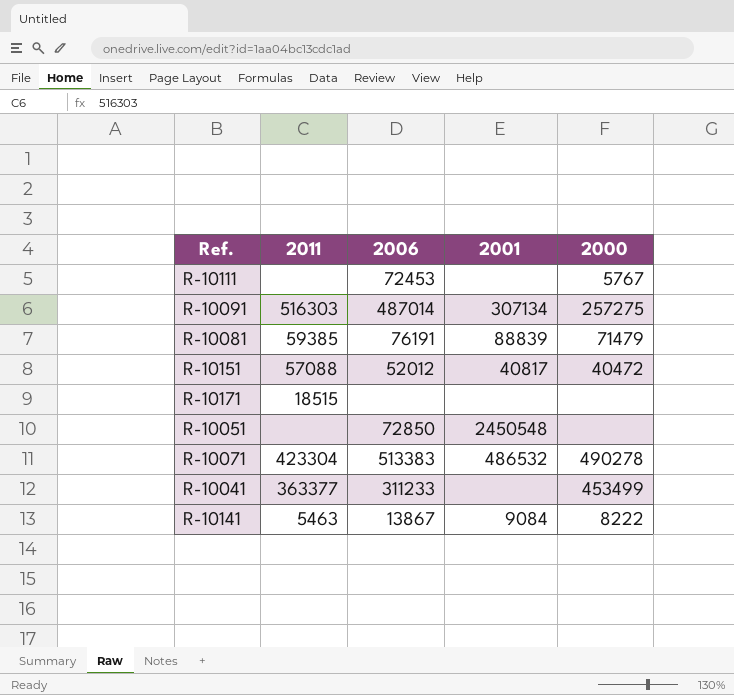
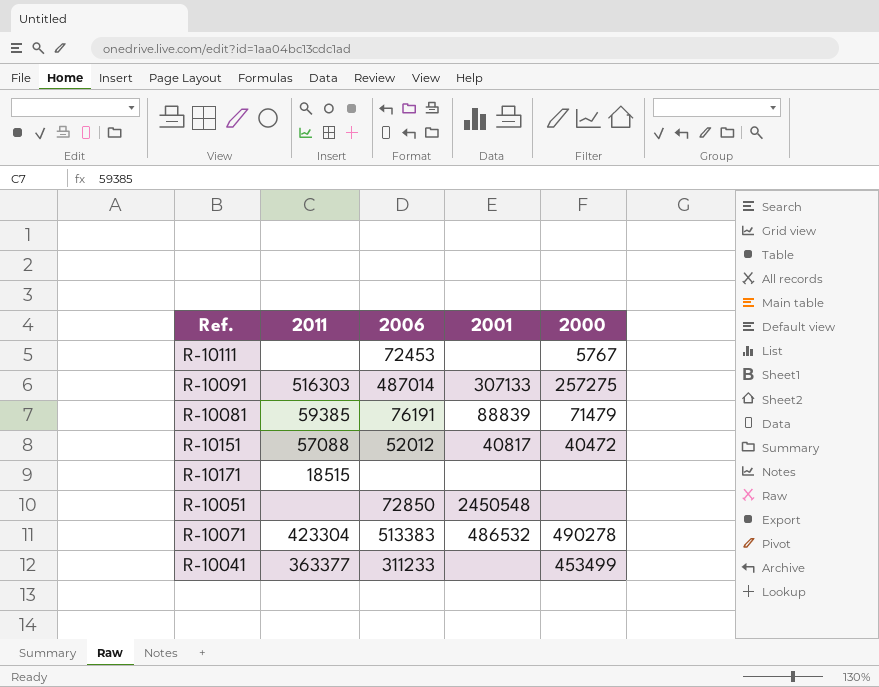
row R-10141: 5463 | 13867 | 9084 | 8222 -> none
R-10091 | 2001: 307134 -> 307133

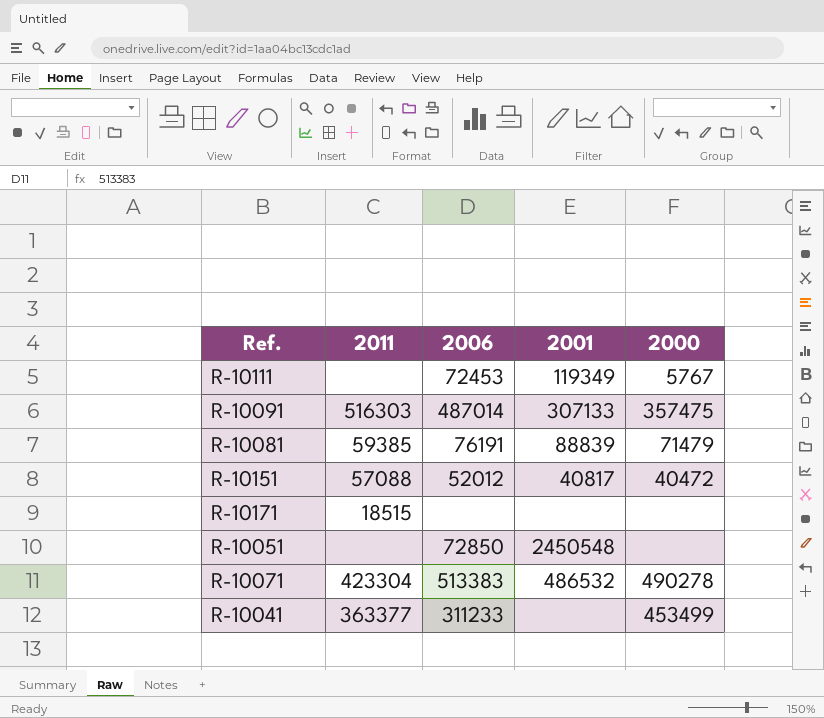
R-10111 | 2001: none -> 119349
R-10091 | 2000: 257275 -> 357475

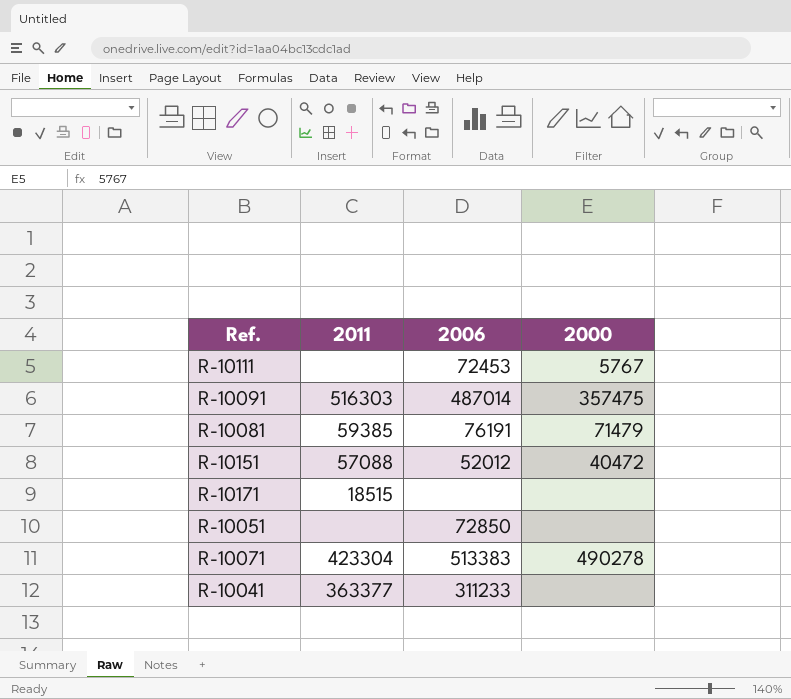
column 2001 | position: 4 -> none
R-10041 | 2000: 453499 -> none

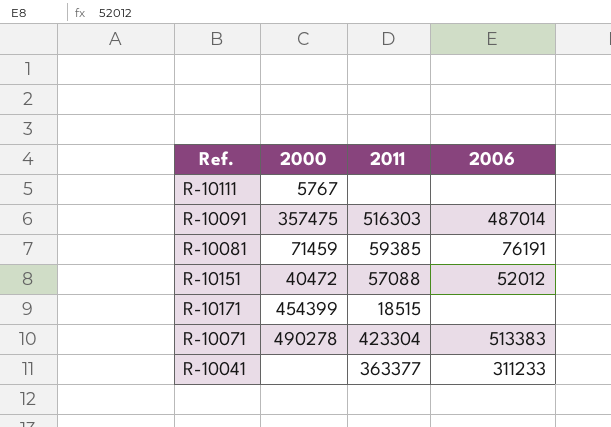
column 2000 | position: 4 -> 2
row R-10051: none | 72850 | none -> none
R-10111 | 2006: 72453 -> none
R-10081 | 2000: 71479 -> 71459
R-10171 | 2000: none -> 454399

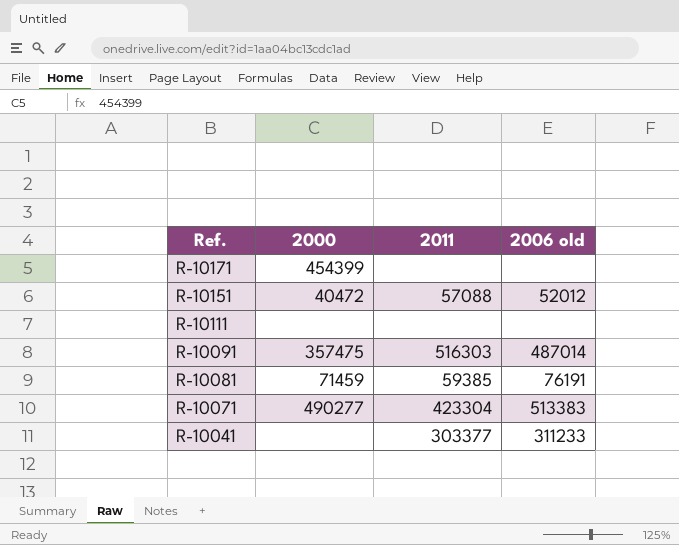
row order: none -> Ref. descending
column name: 2006 -> 2006 old
R-10171 | 2011: 18515 -> none
R-10111 | 2000: 5767 -> none
R-10071 | 2000: 490278 -> 490277
R-10041 | 2011: 363377 -> 303377

